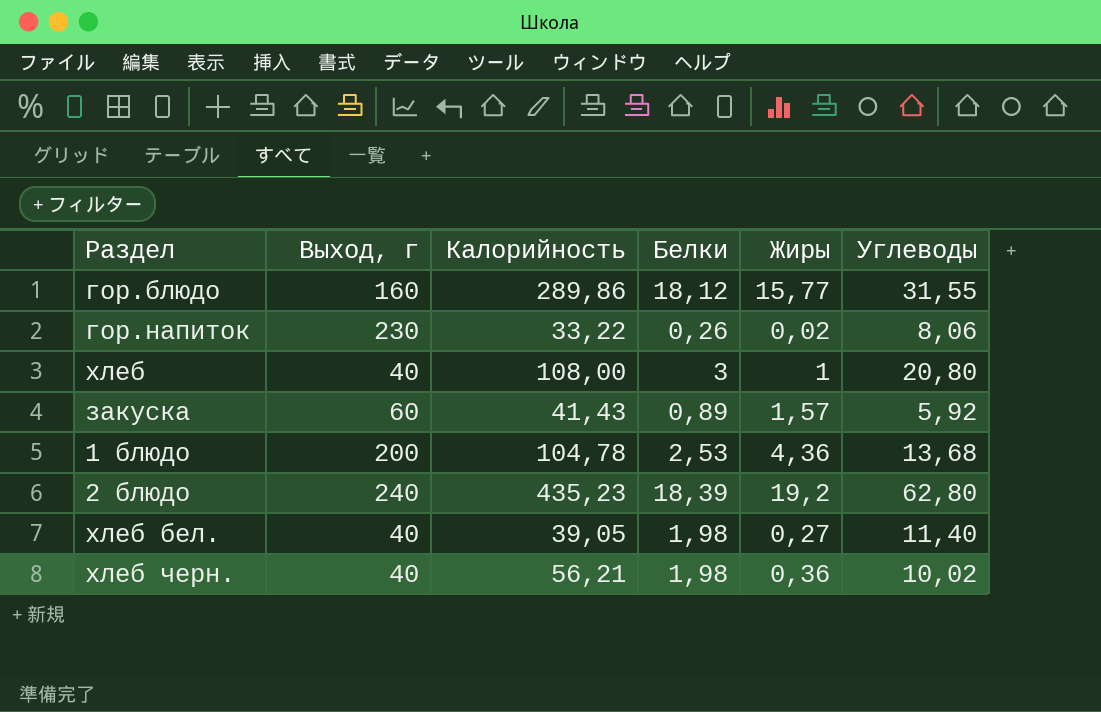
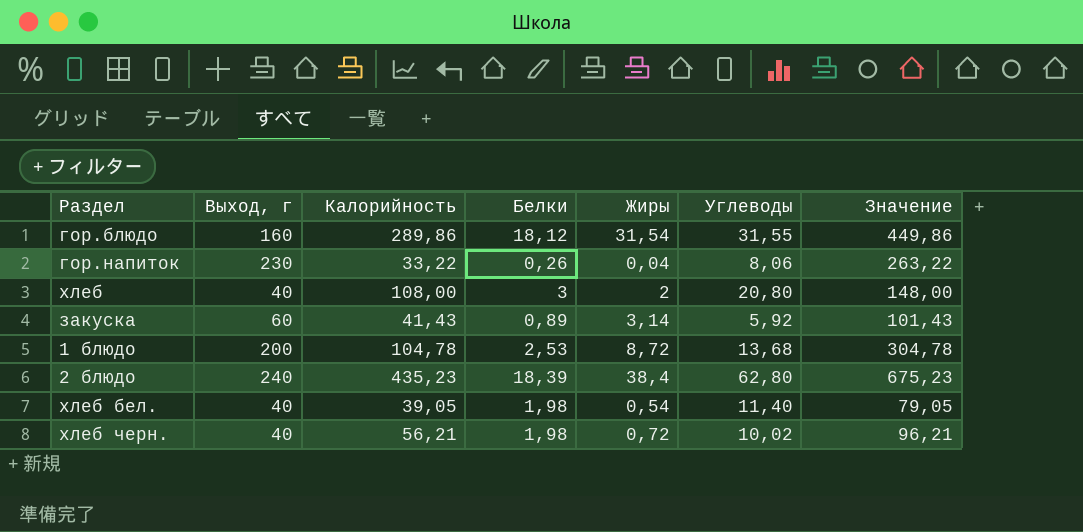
column Значение | formula: none -> [Выход, г] + [Калорийность]
гор.блюдо | Жиры: 15,77 -> 31,54
гор.напиток | Жиры: 0,02 -> 0,04
хлеб | Жиры: 1 -> 2
закуска | Жиры: 1,57 -> 3,14
1 блюдо | Жиры: 4,36 -> 8,72
2 блюдо | Жиры: 19,2 -> 38,4
хлеб бел. | Жиры: 0,27 -> 0,54
хлеб черн. | Жиры: 0,36 -> 0,72

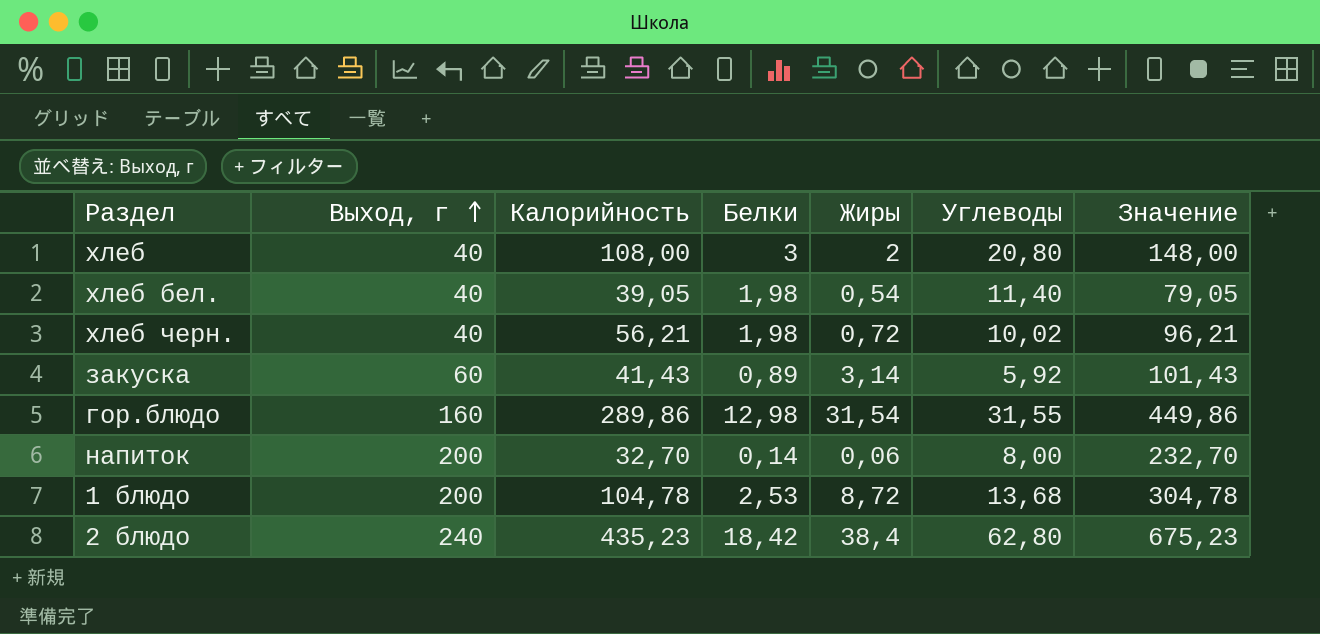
row order: none -> Выход, г ascending
row гор.напиток: 230 | 33,22 | 0,26 | 0,04 | 8,06 | 263,22 -> none
гор.блюдо | Белки: 18,12 -> 12,98
row напиток: none -> 200 | 32,70 | 0,14 | 0,06 | 8,00 | 232,70
2 блюдо | Белки: 18,39 -> 18,42

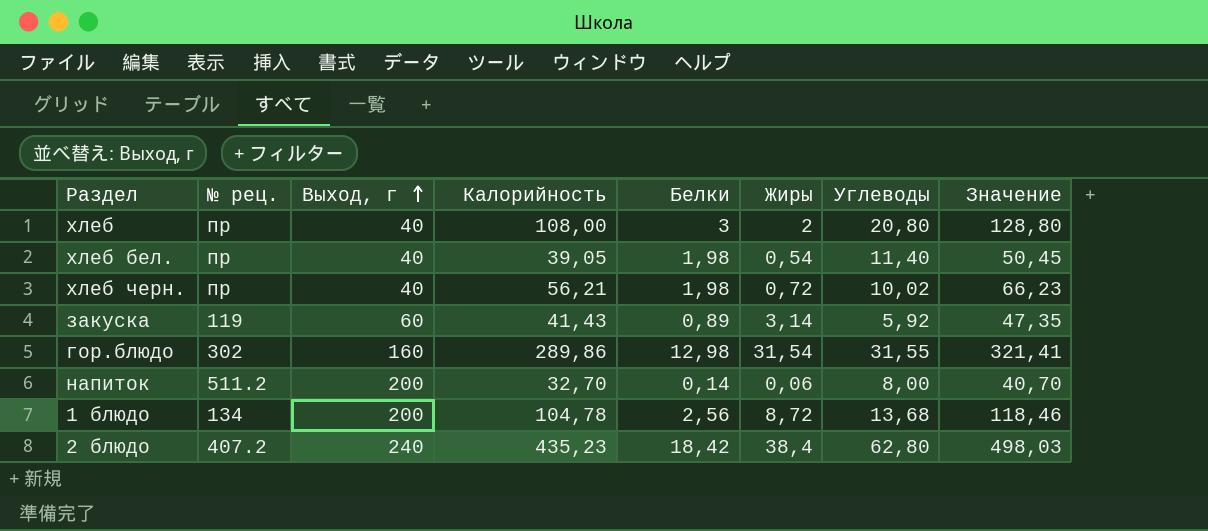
column № рец. | position: none -> 2
column Значение | formula: [Выход, г] + [Калорийность] -> [Калорийность] + [Углеводы]
1 блюдо | Белки: 2,53 -> 2,56

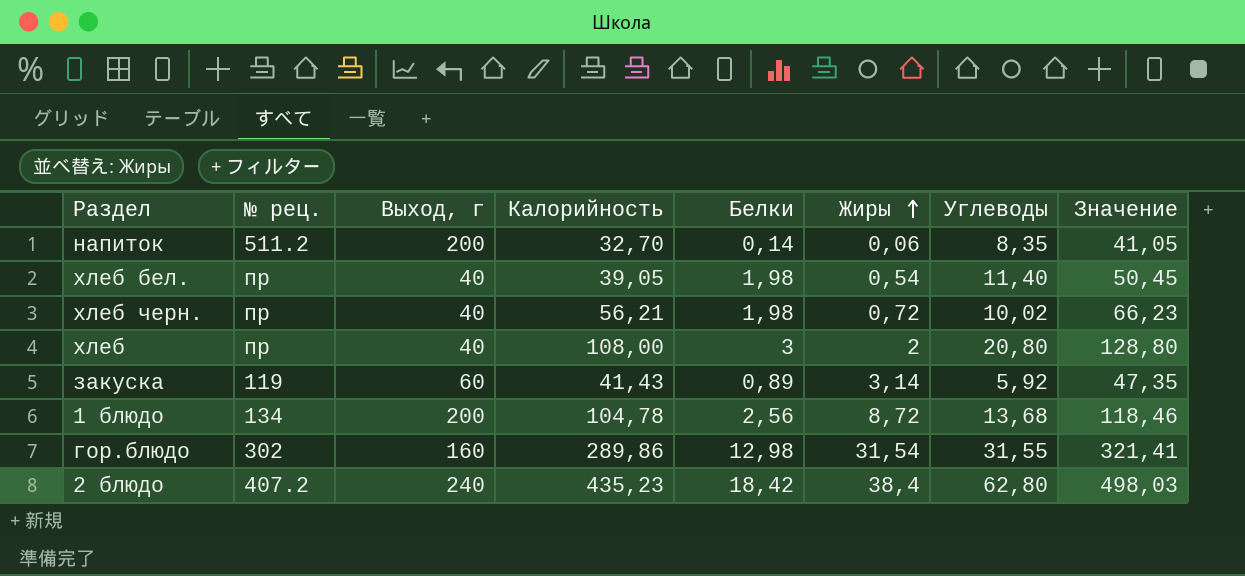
row order: Выход, г ascending -> Жиры ascending
напиток | Углеводы: 8,00 -> 8,35
напиток | Значение: 40,70 -> 41,05

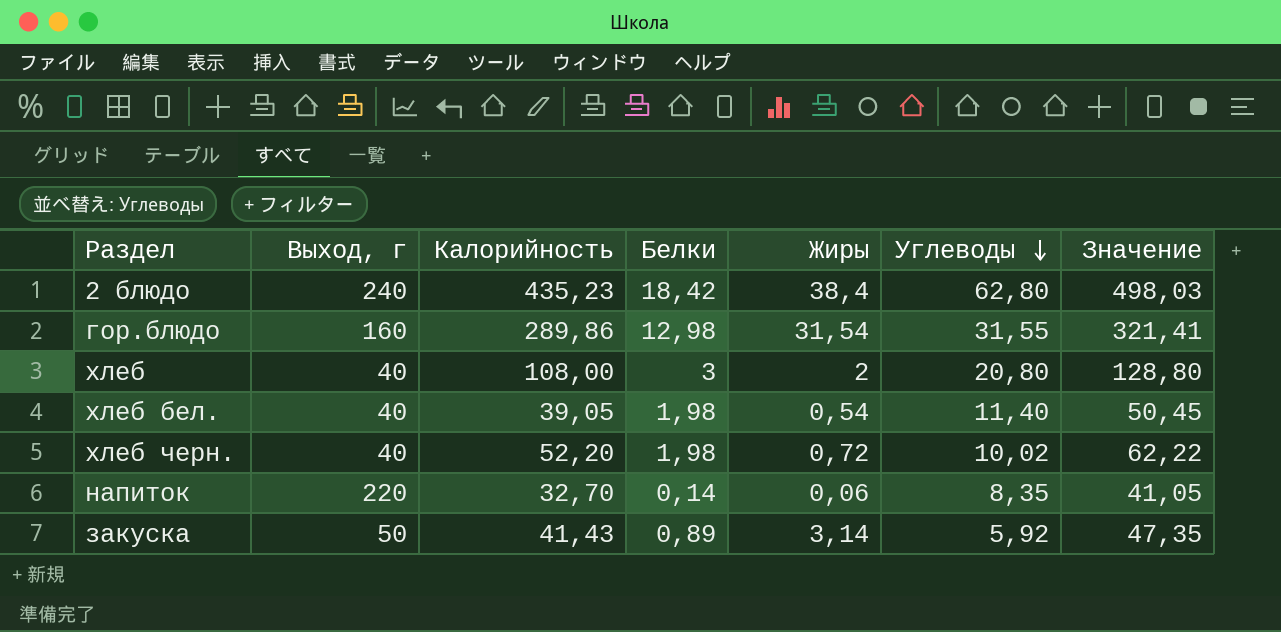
row order: Жиры ascending -> Углеводы descending
column № рец. | position: 2 -> none
row 1 блюдо: 134 | 200 | 104,78 | 2,56 | 8,72 | 13,68 | 118,46 -> none
хлеб черн. | Калорийность: 56,21 -> 52,20
хлеб черн. | Значение: 66,23 -> 62,22
напиток | Выход, г: 200 -> 220
закуска | Выход, г: 60 -> 50

